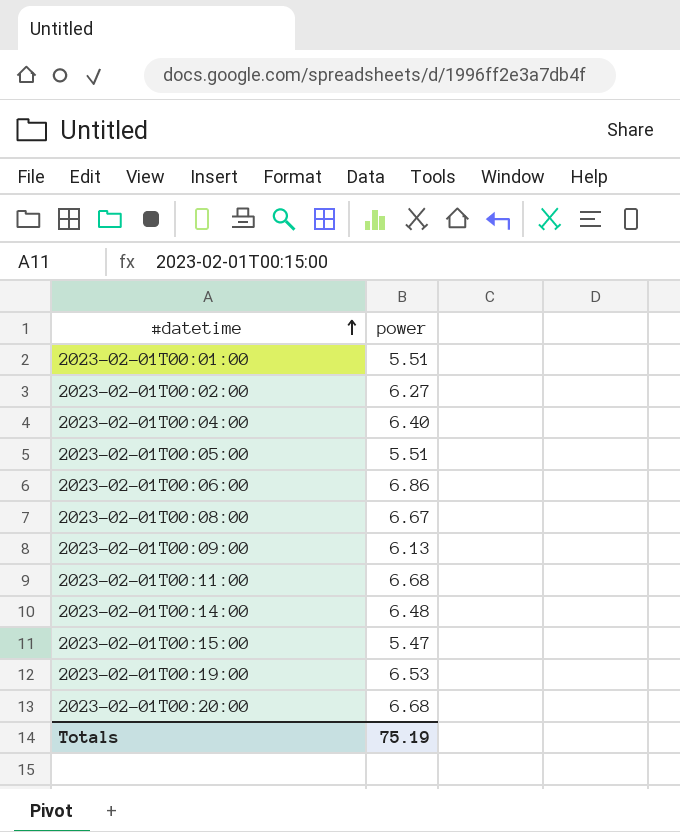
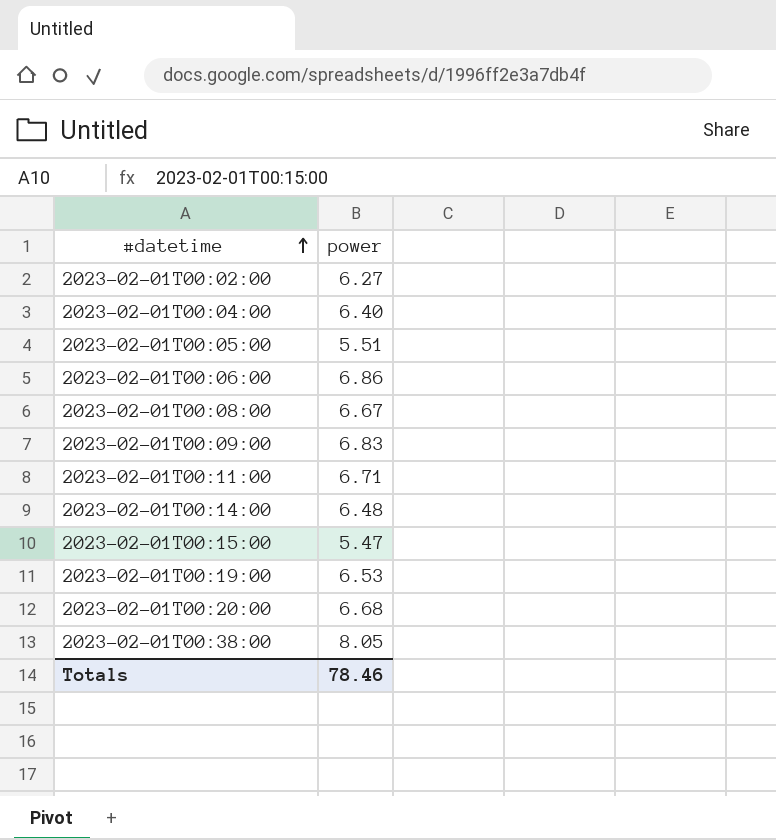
row 2023-02-01T00:01:00: 5.51 -> none
2023-02-01T00:09:00 | power: 6.13 -> 6.83
2023-02-01T00:11:00 | power: 6.68 -> 6.71
row 2023-02-01T00:38:00: none -> 8.05
Totals | power: 75.19 -> 78.46

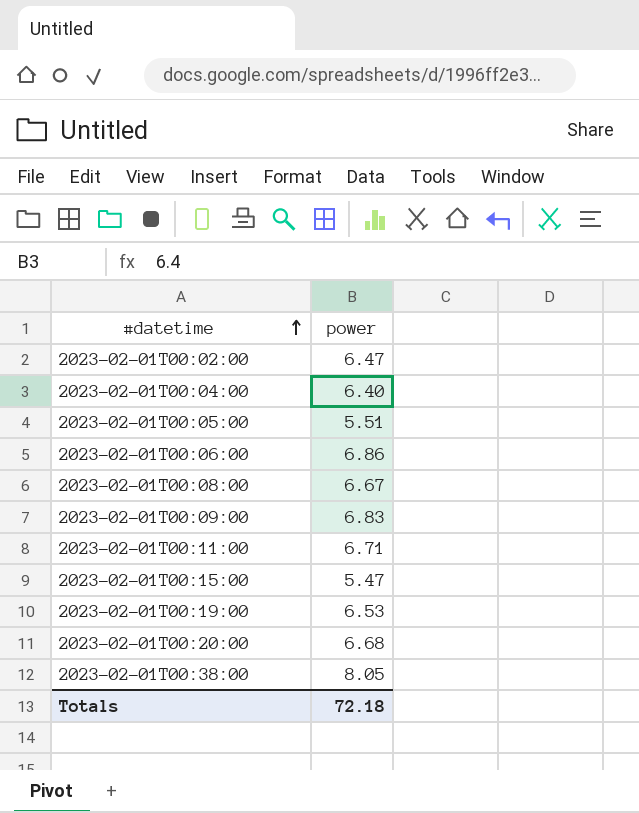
row 2023-02-01T00:14:00: 6.48 -> none
2023-02-01T00:02:00 | power: 6.27 -> 6.47
Totals | power: 78.46 -> 72.18

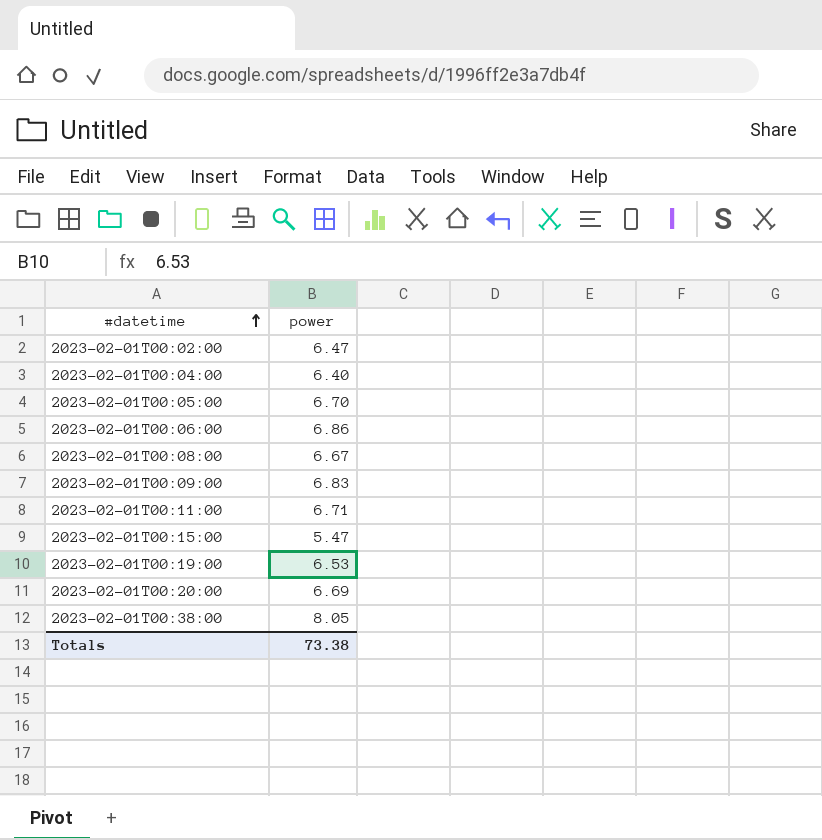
2023-02-01T00:05:00 | power: 5.51 -> 6.70
2023-02-01T00:20:00 | power: 6.68 -> 6.69
Totals | power: 72.18 -> 73.38

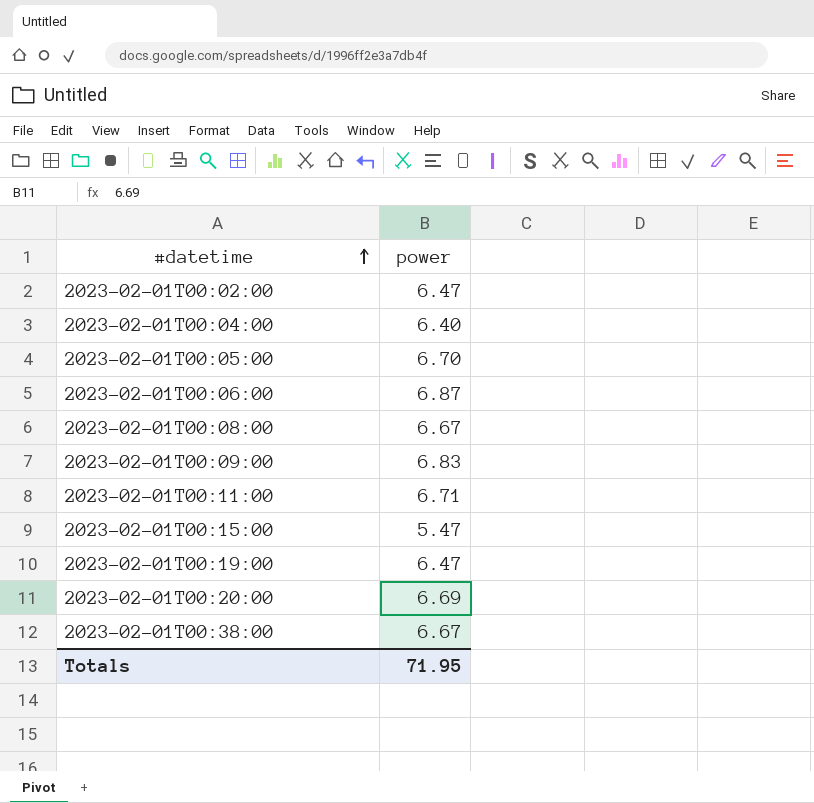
2023-02-01T00:06:00 | power: 6.86 -> 6.87
2023-02-01T00:19:00 | power: 6.53 -> 6.47
2023-02-01T00:38:00 | power: 8.05 -> 6.67
Totals | power: 73.38 -> 71.95

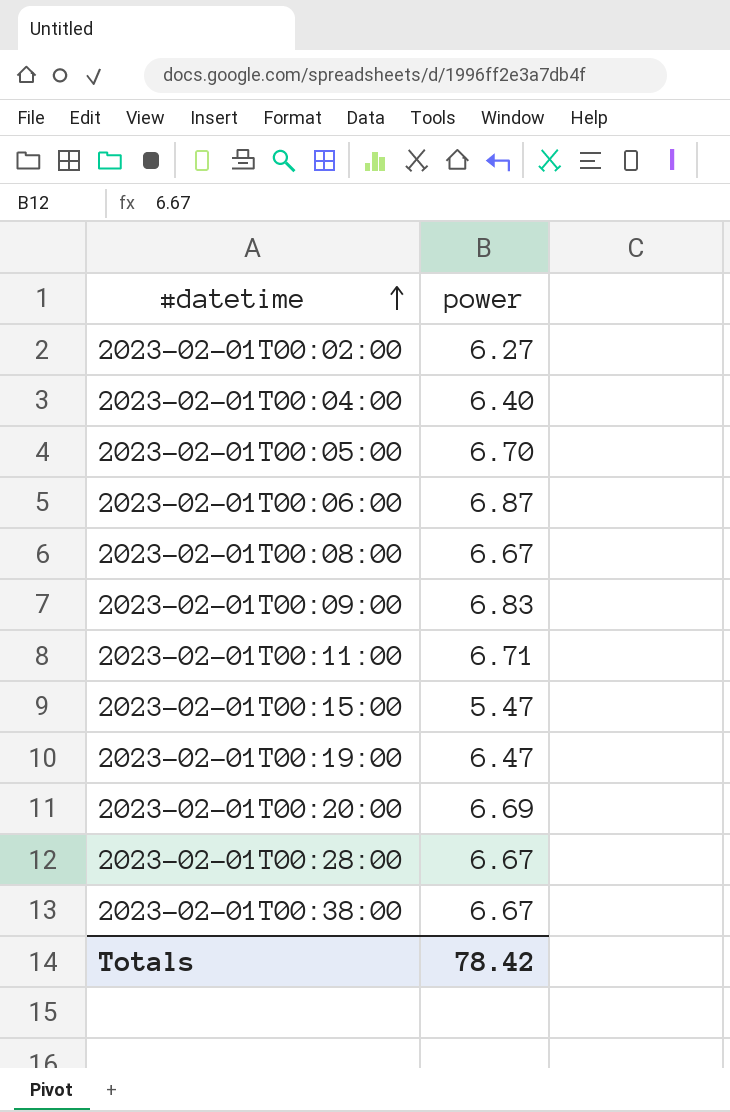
2023-02-01T00:02:00 | power: 6.47 -> 6.27
row 2023-02-01T00:28:00: none -> 6.67
Totals | power: 71.95 -> 78.42

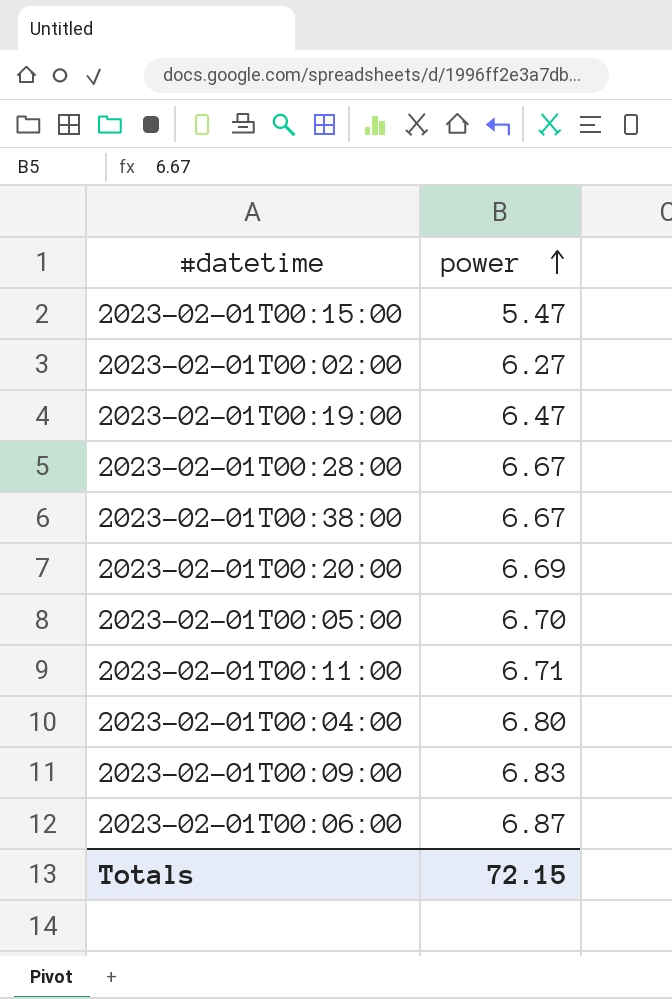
row order: #datetime ascending -> power ascending
row 2023-02-01T00:08:00: 6.67 -> none
2023-02-01T00:04:00 | power: 6.40 -> 6.80
Totals | power: 78.42 -> 72.15

